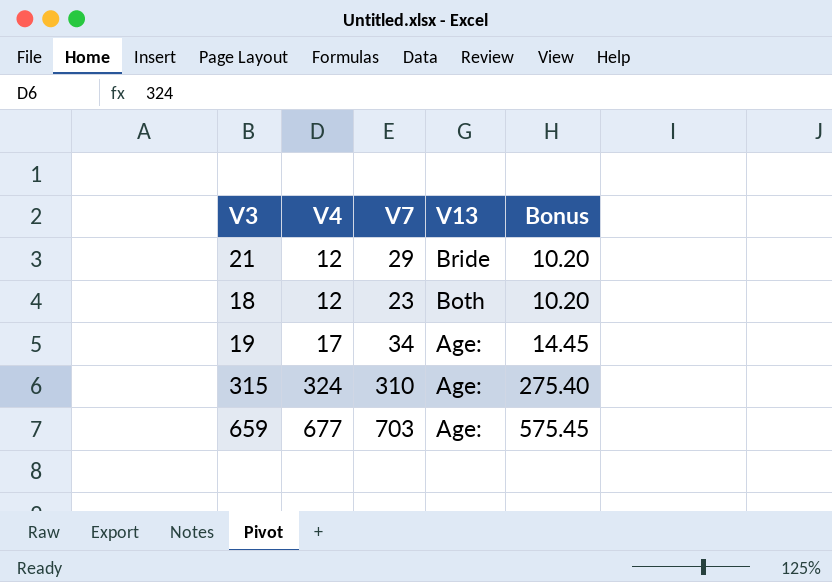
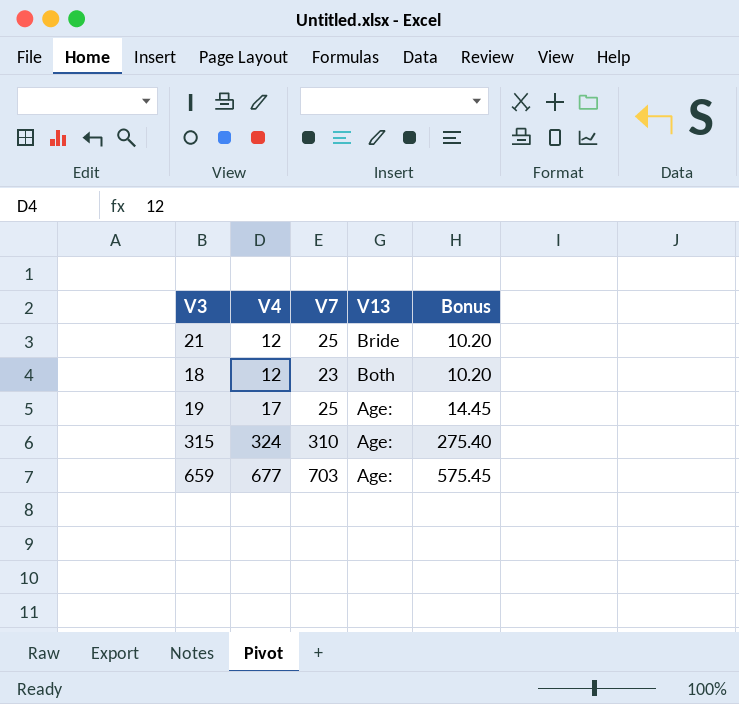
21 | V7: 29 -> 25
19 | V7: 34 -> 25

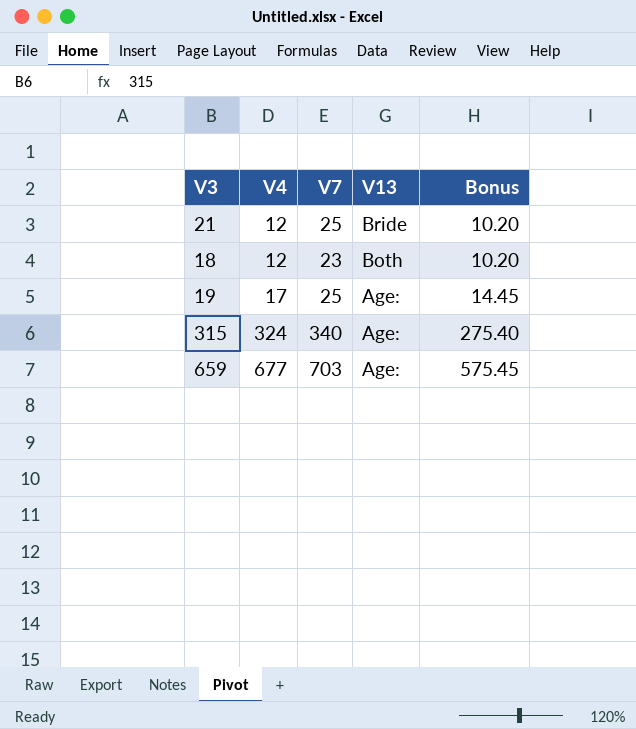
315 | V7: 310 -> 340

